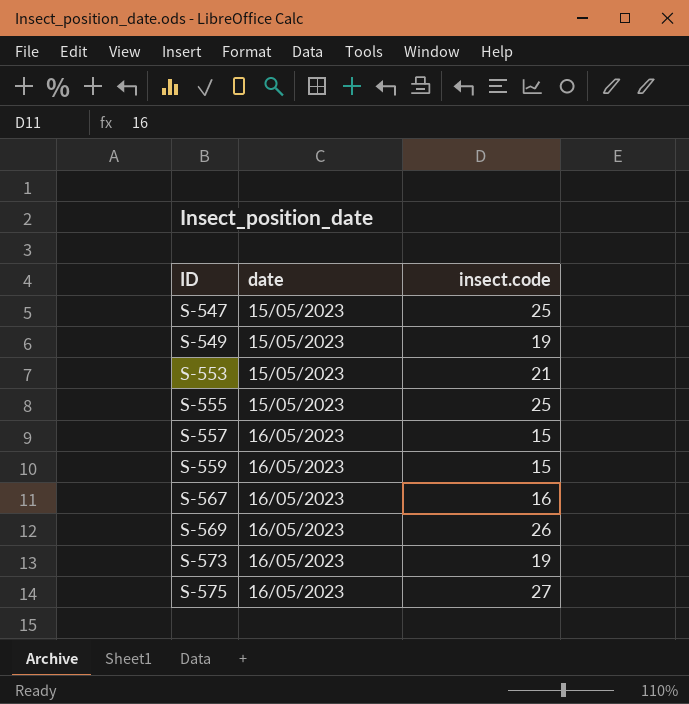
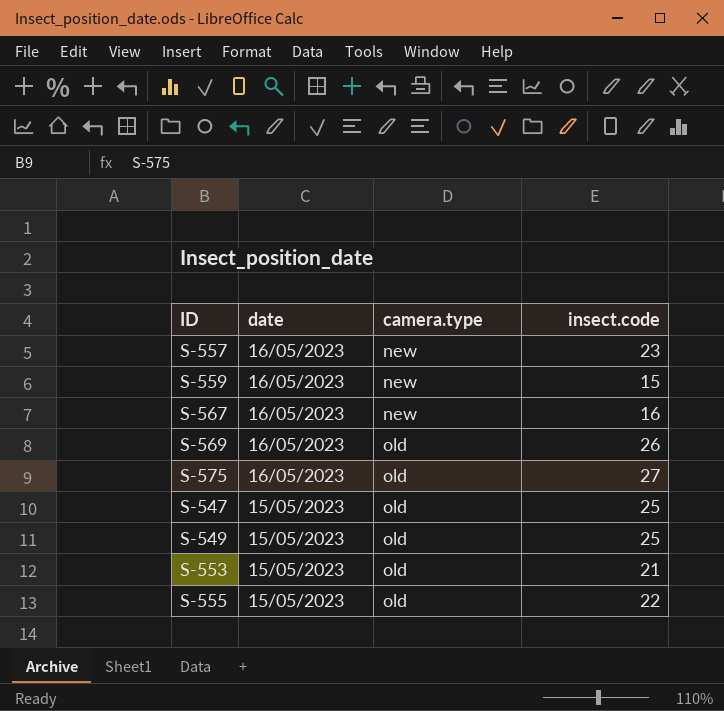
row order: ID ascending -> date descending
column camera.type | position: none -> 3
row S-573: 16/05/2023 | 19 -> none
S-557 | insect.code: 15 -> 23
S-549 | insect.code: 19 -> 25
S-555 | insect.code: 25 -> 22

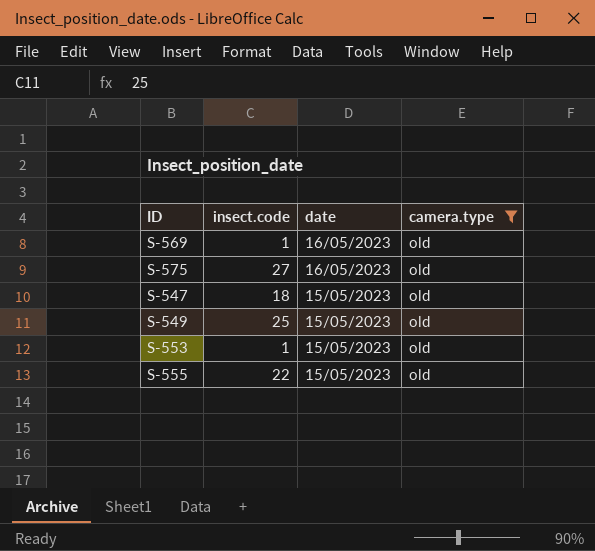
filter: none -> camera.type = old
column insect.code | position: 4 -> 2
S-569 | insect.code: 26 -> 1
S-547 | insect.code: 25 -> 18
S-553 | insect.code: 21 -> 1

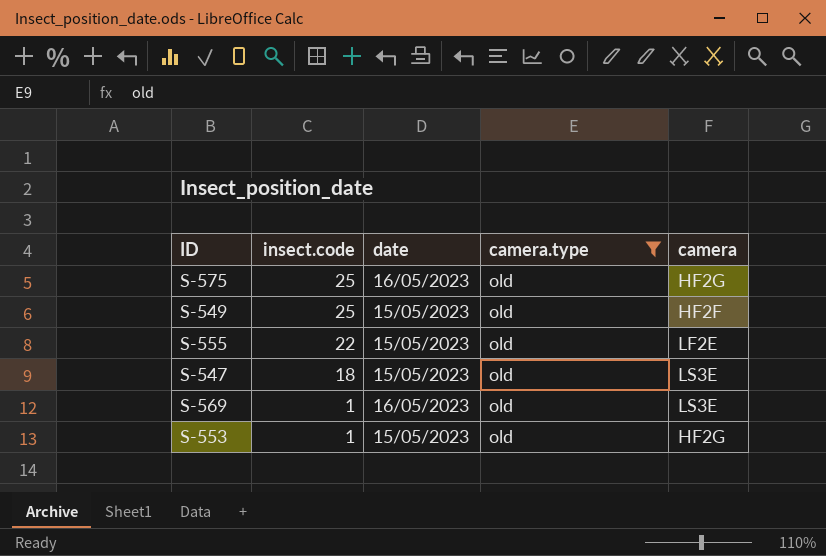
row order: date descending -> insect.code descending
column camera | position: none -> 5
S-575 | insect.code: 27 -> 25

